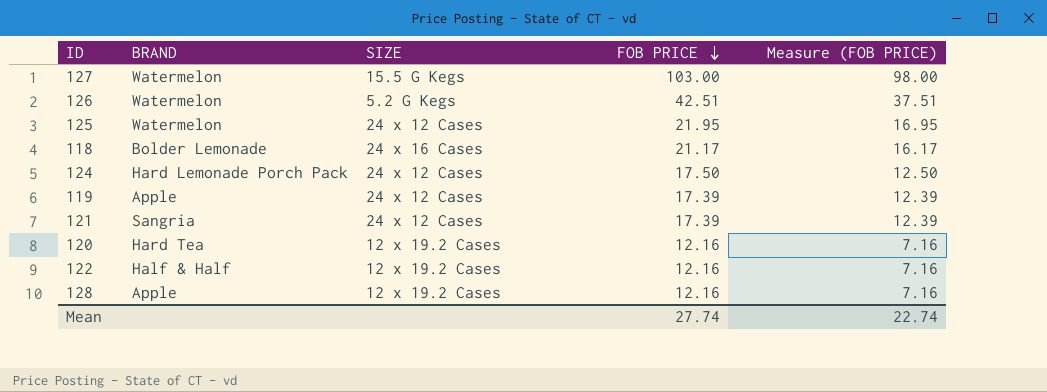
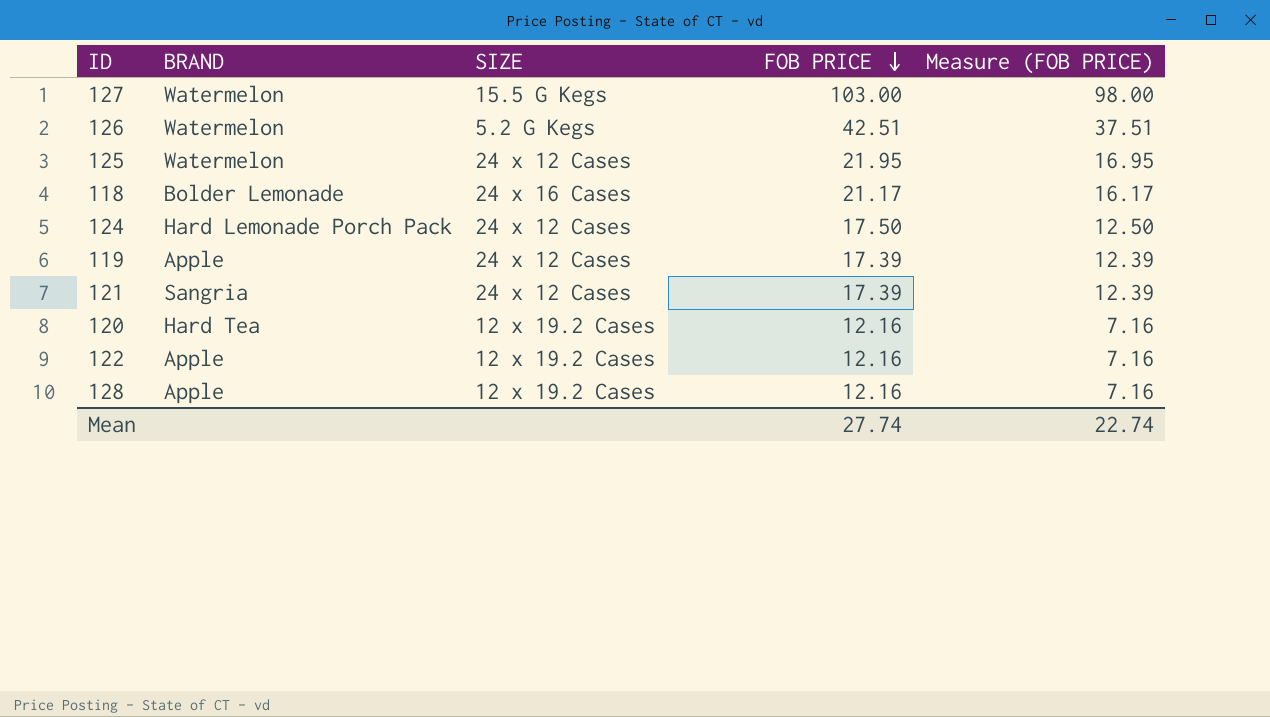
122 | BRAND: Half & Half -> Apple

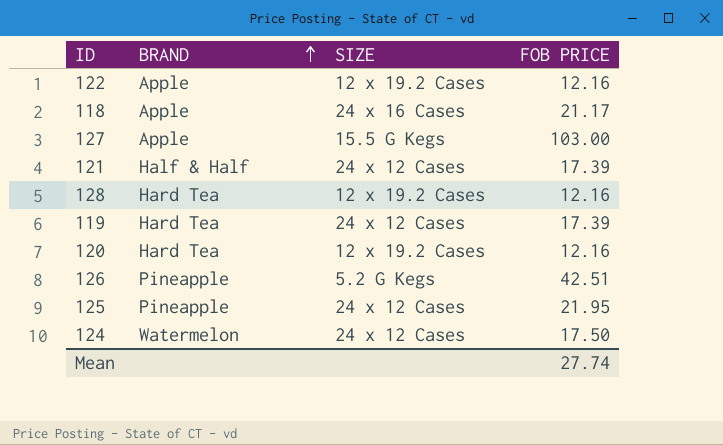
row order: FOB PRICE descending -> BRAND ascending
column Measure (FOB PRICE) | formula: [FOB PRICE] - 5 -> none
118 | BRAND: Bolder Lemonade -> Apple
127 | BRAND: Watermelon -> Apple
121 | BRAND: Sangria -> Half & Half
128 | BRAND: Apple -> Hard Tea
119 | BRAND: Apple -> Hard Tea
126 | BRAND: Watermelon -> Pineapple
125 | BRAND: Watermelon -> Pineapple
124 | BRAND: Hard Lemonade Porch Pack -> Watermelon

